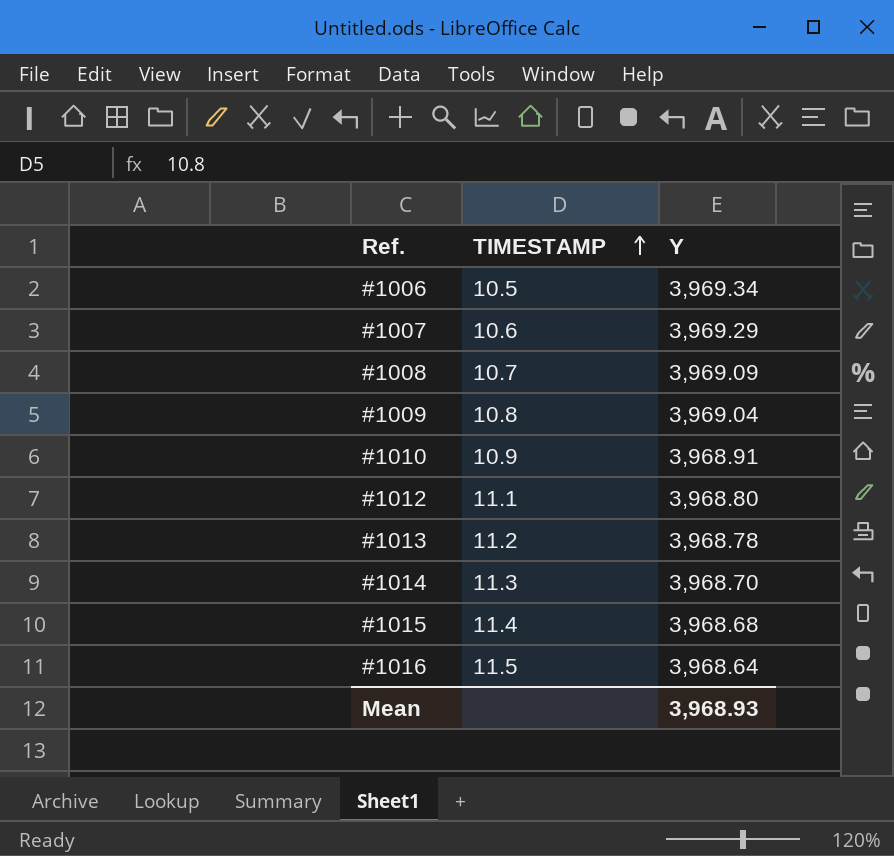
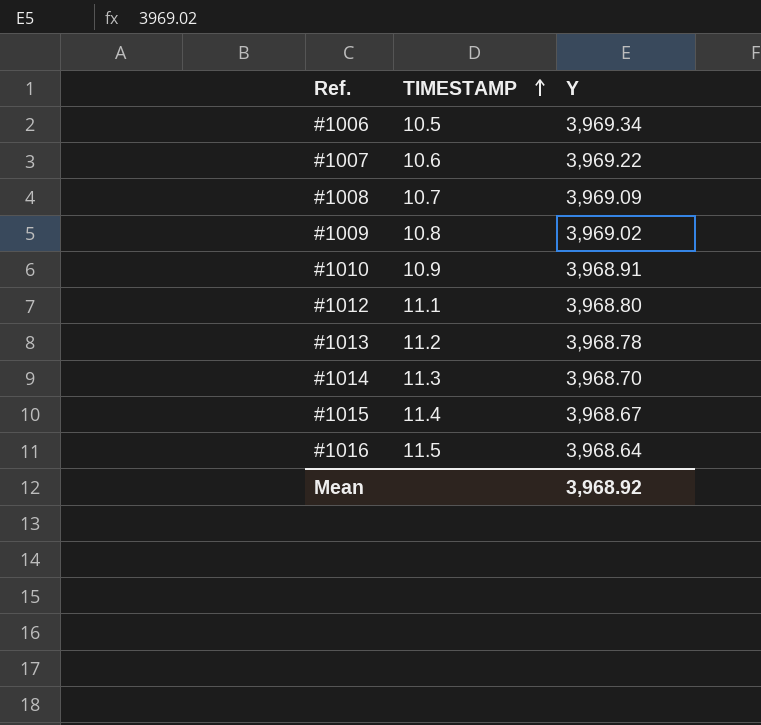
#1007 | Y: 3,969.29 -> 3,969.22
#1009 | Y: 3,969.04 -> 3,969.02
#1015 | Y: 3,968.68 -> 3,968.67
Mean | Y: 3,968.93 -> 3,968.92

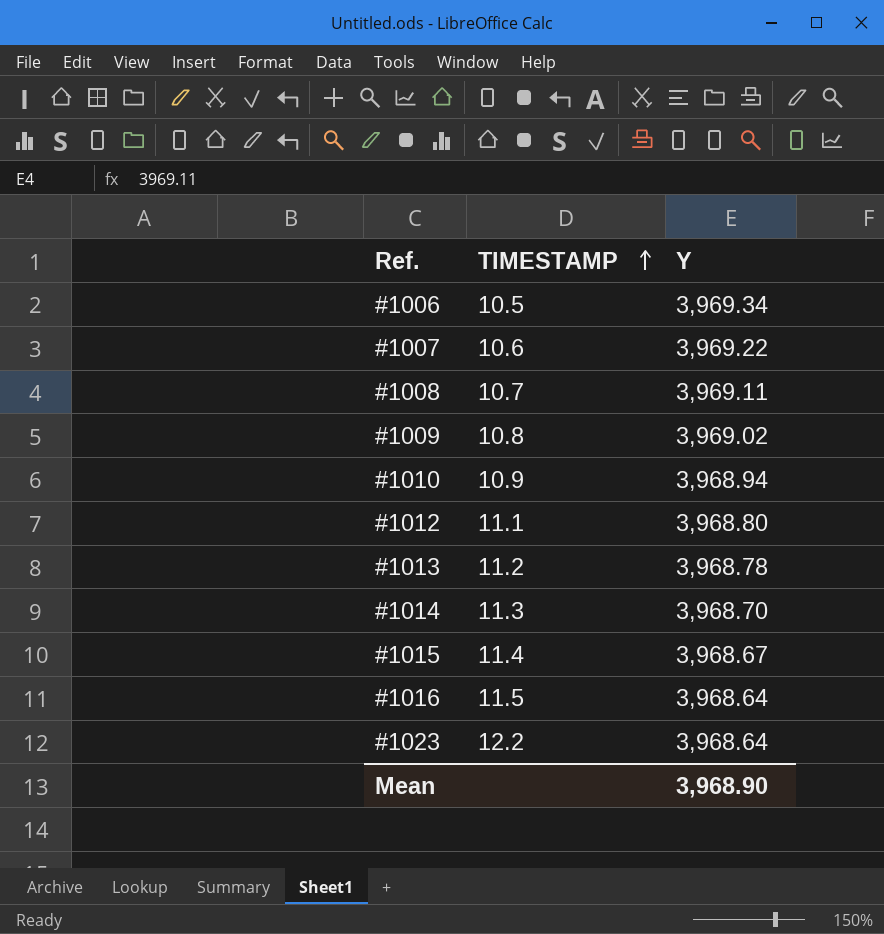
#1008 | Y: 3,969.09 -> 3,969.11
#1010 | Y: 3,968.91 -> 3,968.94
row #1023: none -> 12.2 | 3,968.64
Mean | Y: 3,968.92 -> 3,968.90

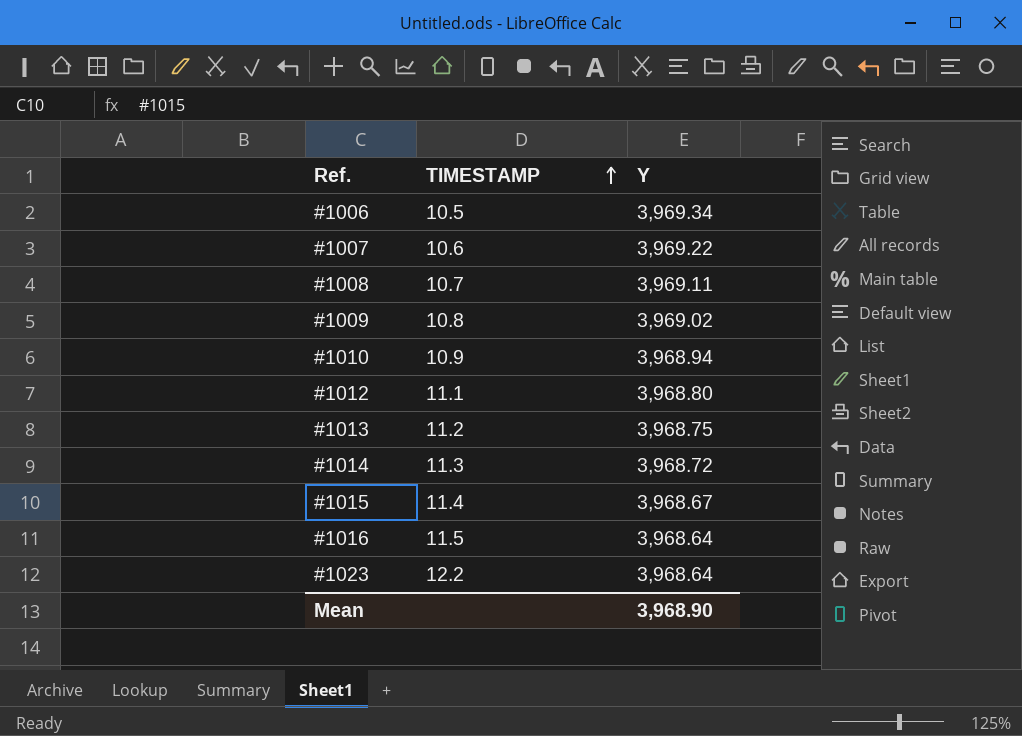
#1013 | Y: 3,968.78 -> 3,968.75
#1014 | Y: 3,968.70 -> 3,968.72

